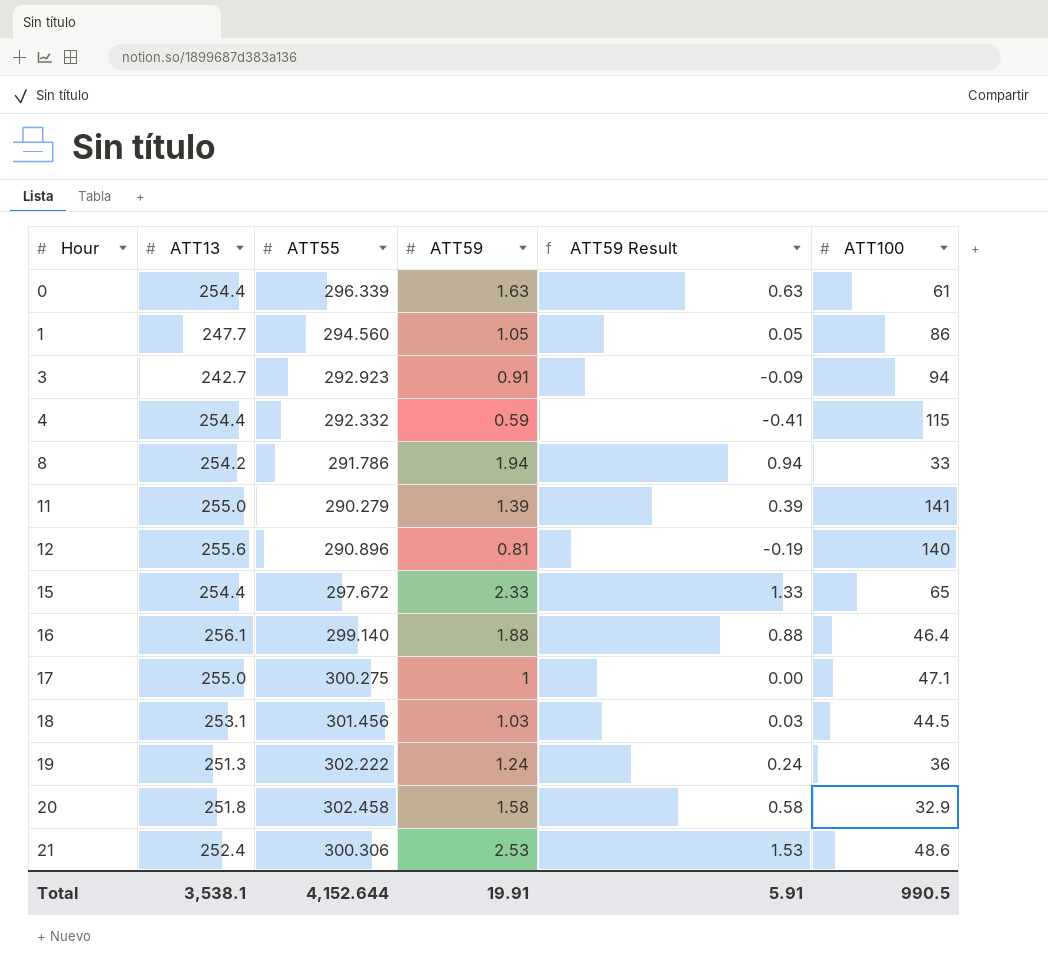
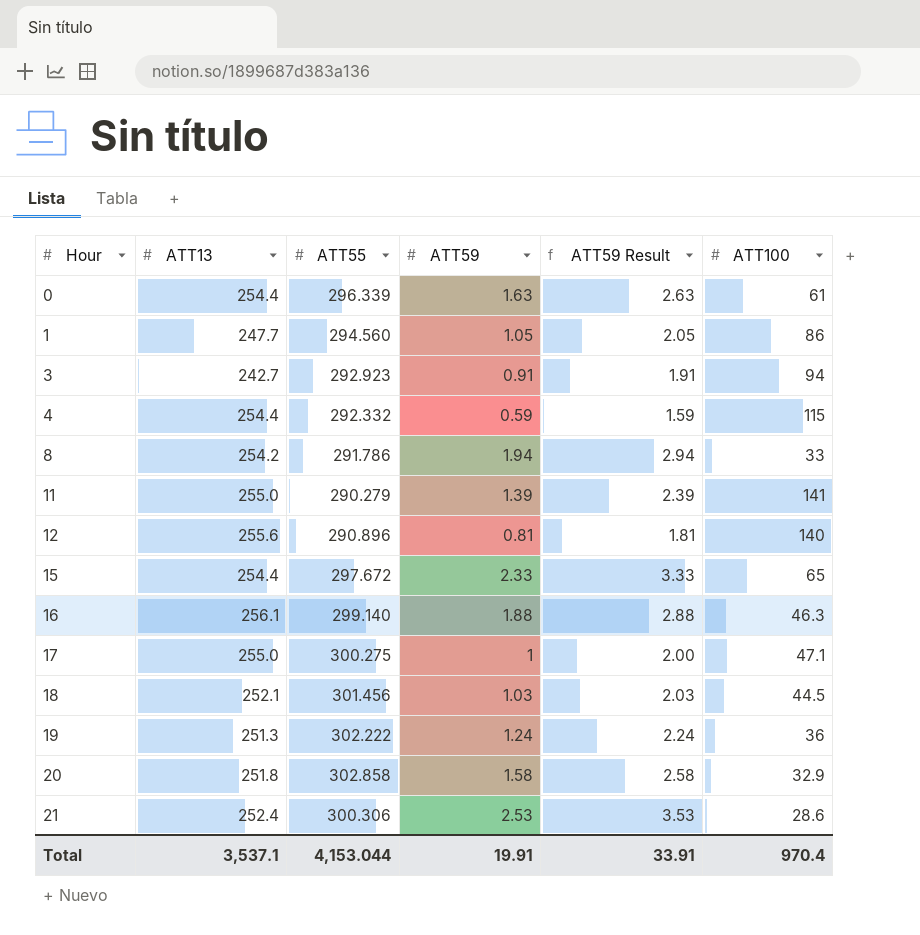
column ATT59 Result | formula: [ATT59] - 1 -> [ATT59] + 1
16 | ATT100: 46.4 -> 46.3
18 | ATT13: 253.1 -> 252.1
20 | ATT55: 302.458 -> 302.858
21 | ATT100: 48.6 -> 28.6
Total | ATT13: 3,538.1 -> 3,537.1
Total | ATT55: 4,152.644 -> 4,153.044
Total | ATT59 Result: 5.91 -> 33.91
Total | ATT100: 990.5 -> 970.4

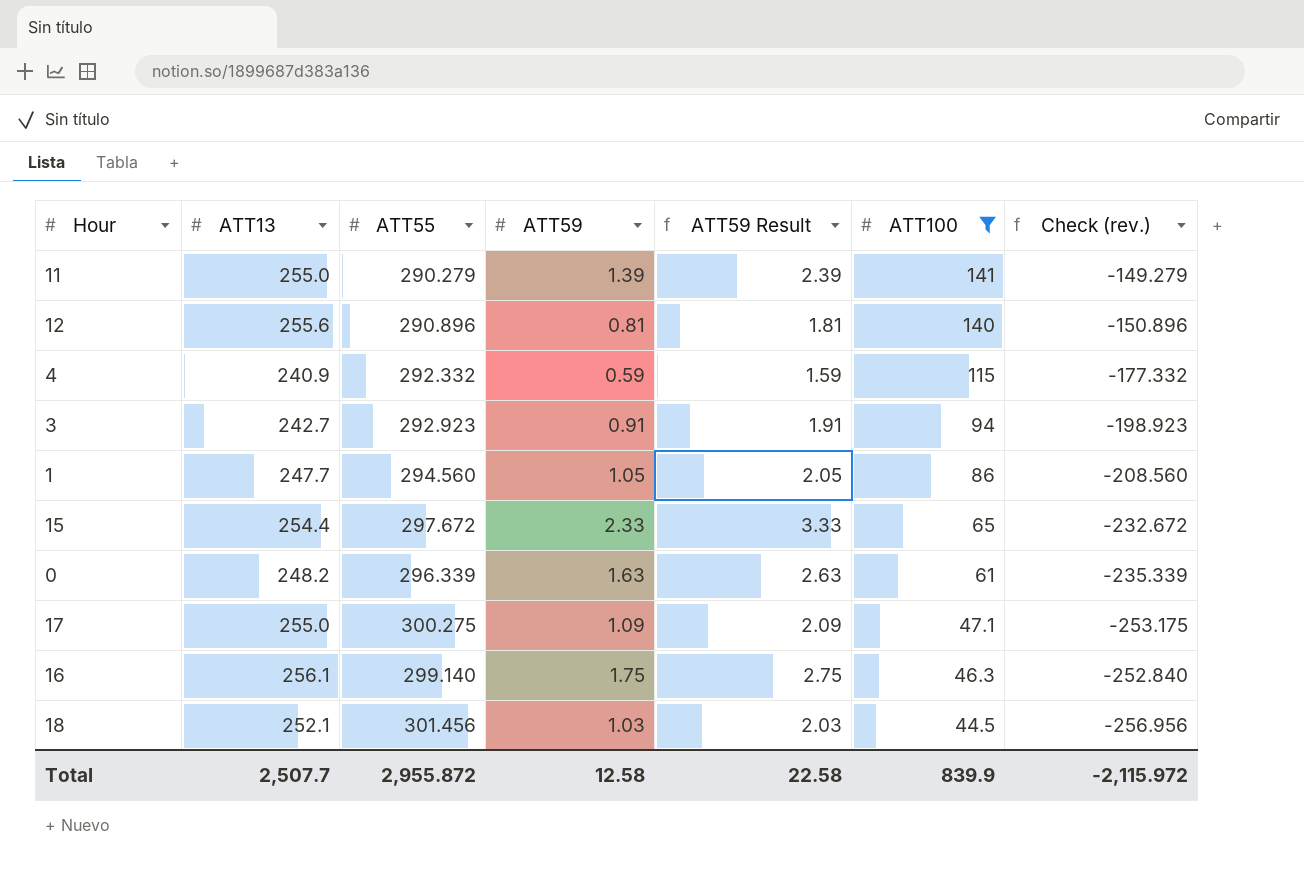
filter: none -> ATT100 >= 44.5
row order: Hour ascending -> ATT100 descending
column Check (rev.) | formula: none -> [ATT100] - [ATT55]
4 | ATT13: 254.4 -> 240.9
0 | ATT13: 254.4 -> 248.2
17 | ATT59: 1 -> 1.09
17 | ATT59 Result: 2.00 -> 2.09
16 | ATT59: 1.88 -> 1.75
16 | ATT59 Result: 2.88 -> 2.75
Total | ATT13: 3,537.1 -> 2,507.7
Total | ATT55: 4,153.044 -> 2,955.872
Total | ATT59: 19.91 -> 12.58
Total | ATT59 Result: 33.91 -> 22.58
Total | ATT100: 970.4 -> 839.9

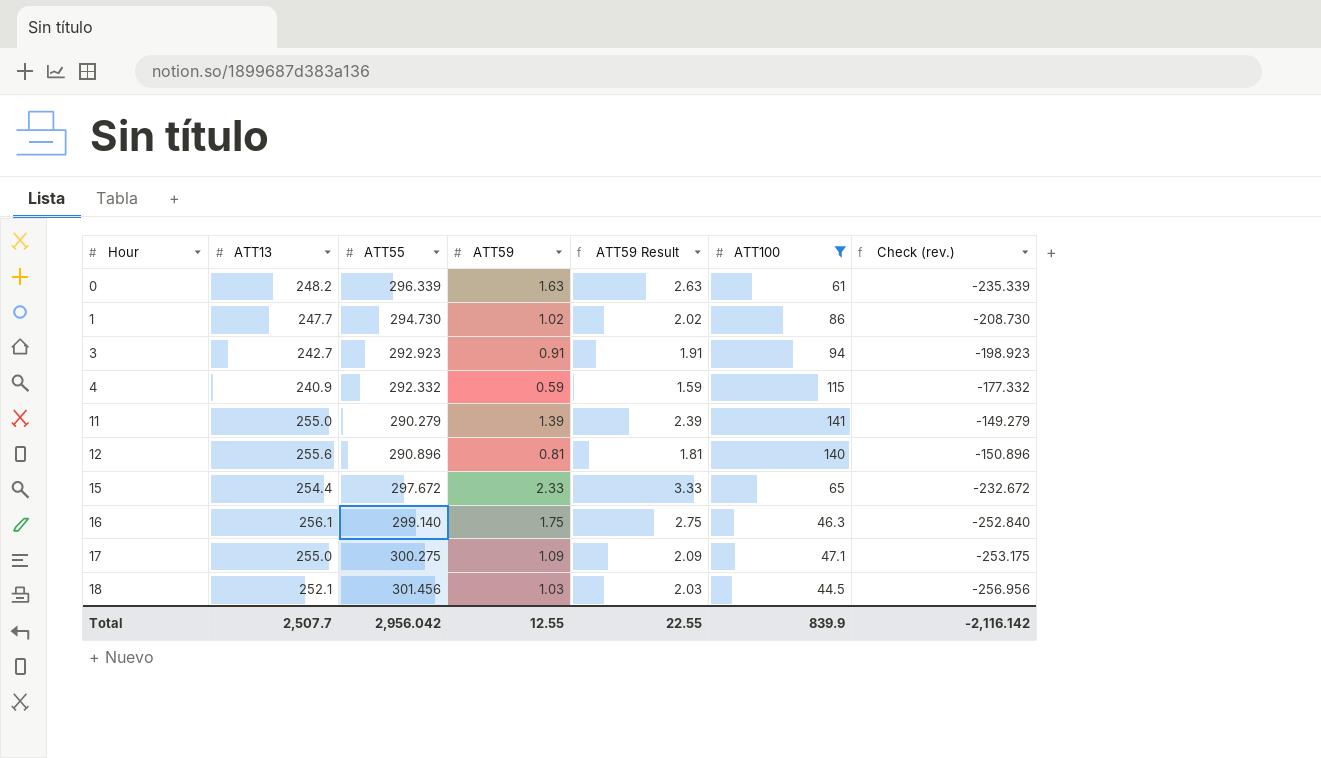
row order: ATT100 descending -> Hour ascending
1 | ATT55: 294.560 -> 294.730
1 | ATT59: 1.05 -> 1.02
1 | ATT59 Result: 2.05 -> 2.02
1 | Check (rev.): -208.560 -> -208.730
Total | ATT55: 2,955.872 -> 2,956.042
Total | ATT59: 12.58 -> 12.55
Total | ATT59 Result: 22.58 -> 22.55
Total | Check (rev.): -2,115.972 -> -2,116.142

